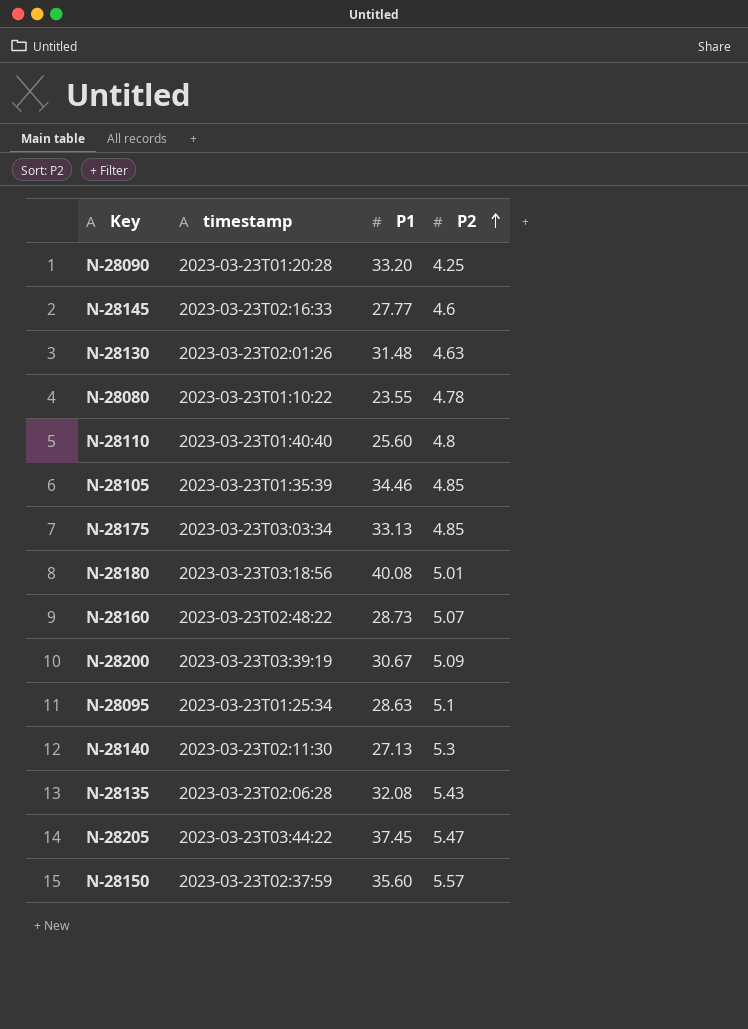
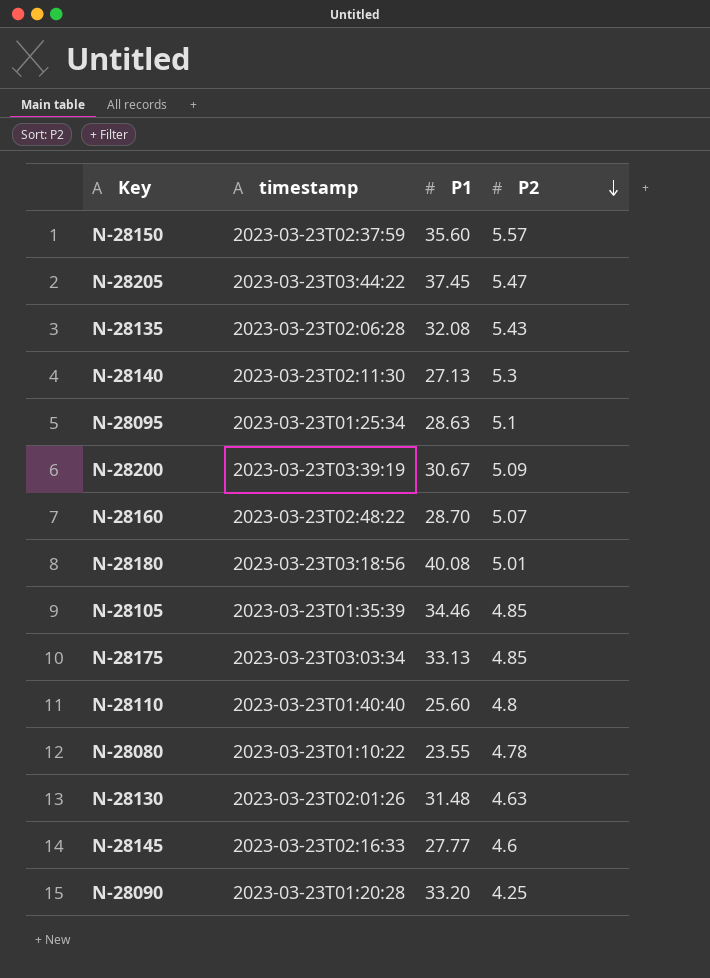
row order: P2 ascending -> P2 descending
N-28160 | P1: 28.73 -> 28.70

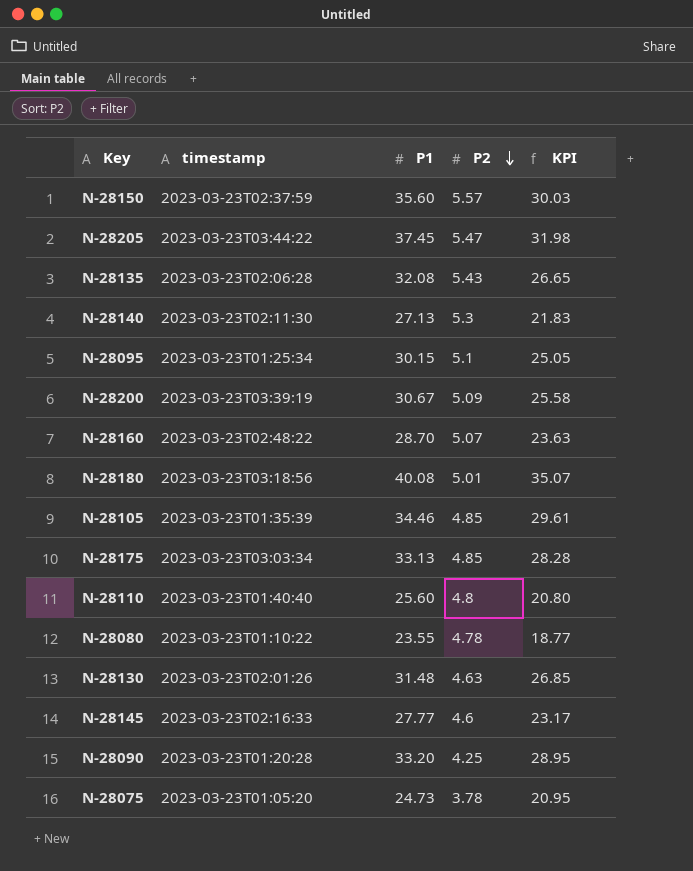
column KPI | formula: none -> [P1] - [P2]
N-28095 | P1: 28.63 -> 30.15
row N-28075: none -> 2023-03-23T01:05:20 | 24.73 | 3.78 | 20.95

